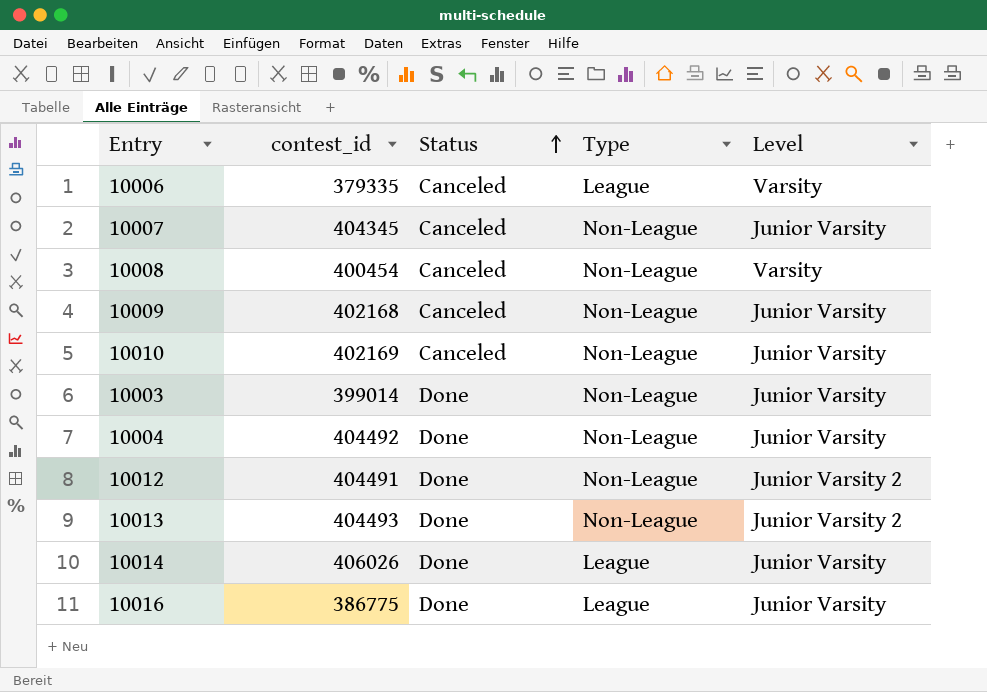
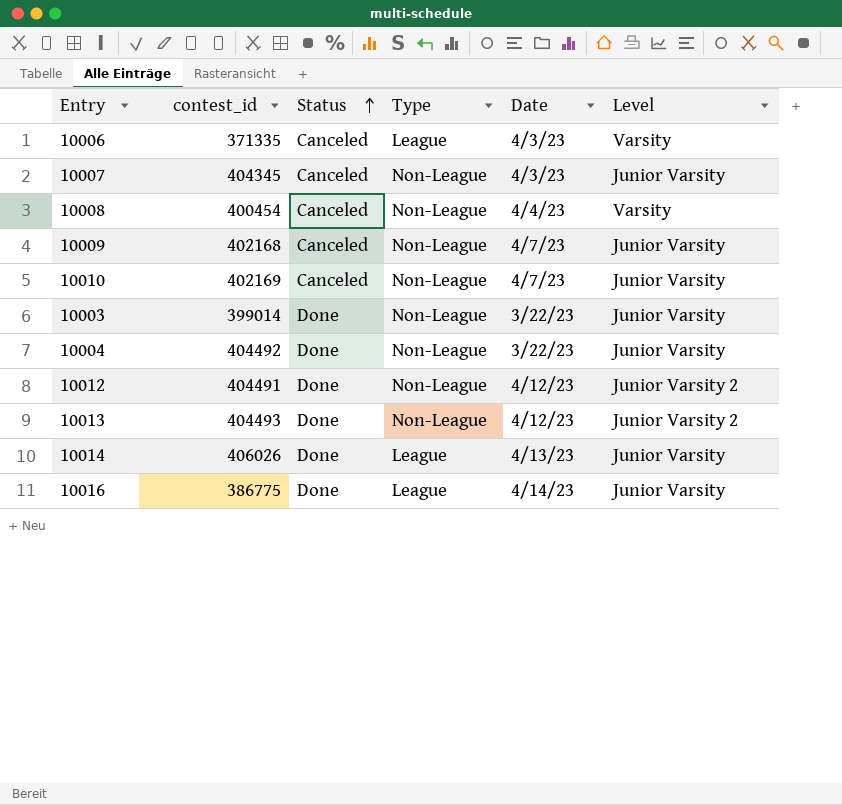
column Date | position: none -> 5
10006 | contest_id: 379335 -> 371335

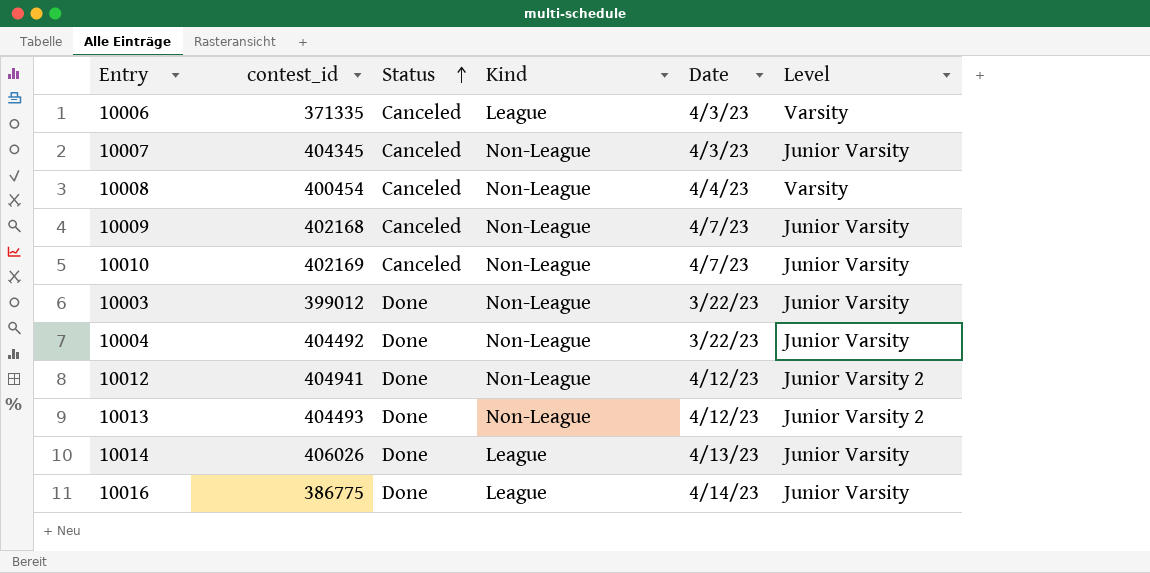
column name: Type -> Kind
10003 | contest_id: 399014 -> 399012
10012 | contest_id: 404491 -> 404941

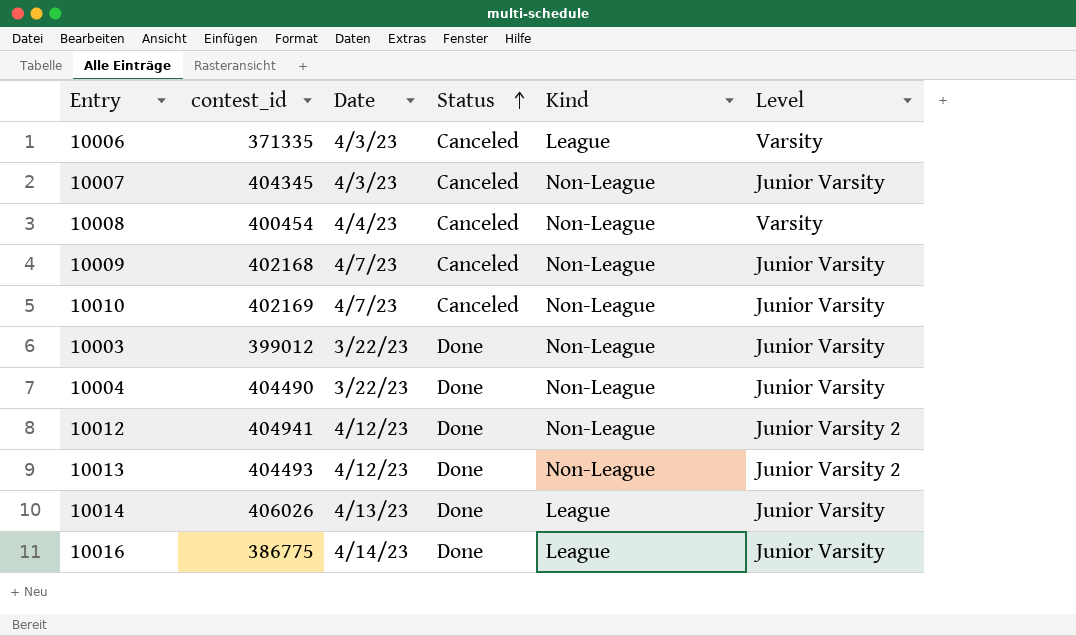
column Date | position: 5 -> 3
10004 | contest_id: 404492 -> 404490

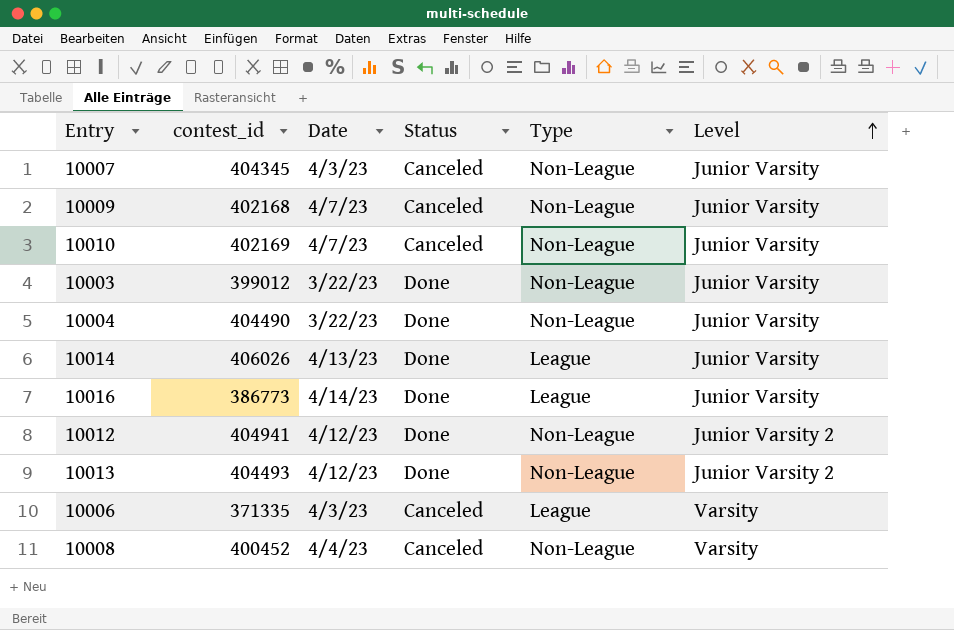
row order: Status ascending -> Level ascending
column name: Kind -> Type
10016 | contest_id: 386775 -> 386773
10008 | contest_id: 400454 -> 400452

